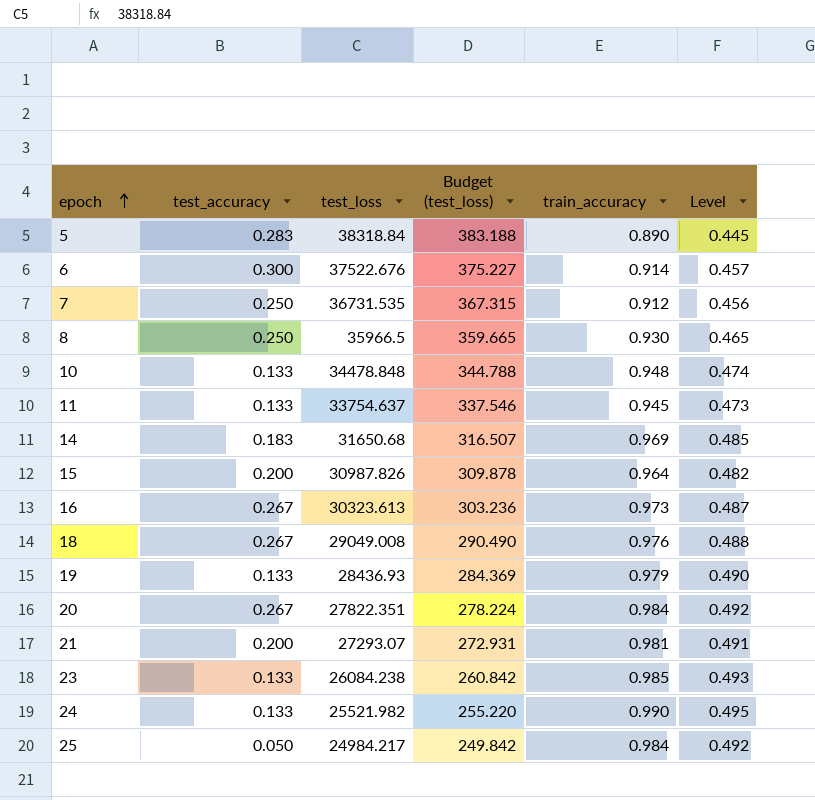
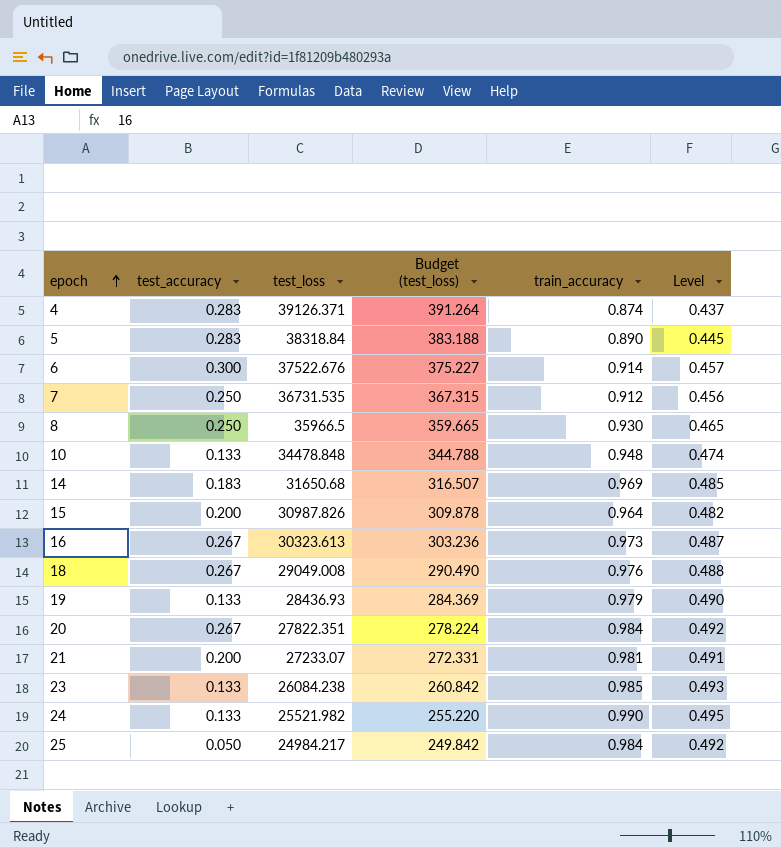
row 11: 0.133 | 33754.637 | 337.546 | 0.945 | 0.473 -> none
row 4: none -> 0.283 | 39126.371 | 391.264 | 0.874 | 0.437
21 | test_loss: 27293.07 -> 27233.07
21 | Budget (test_loss): 272.931 -> 272.331

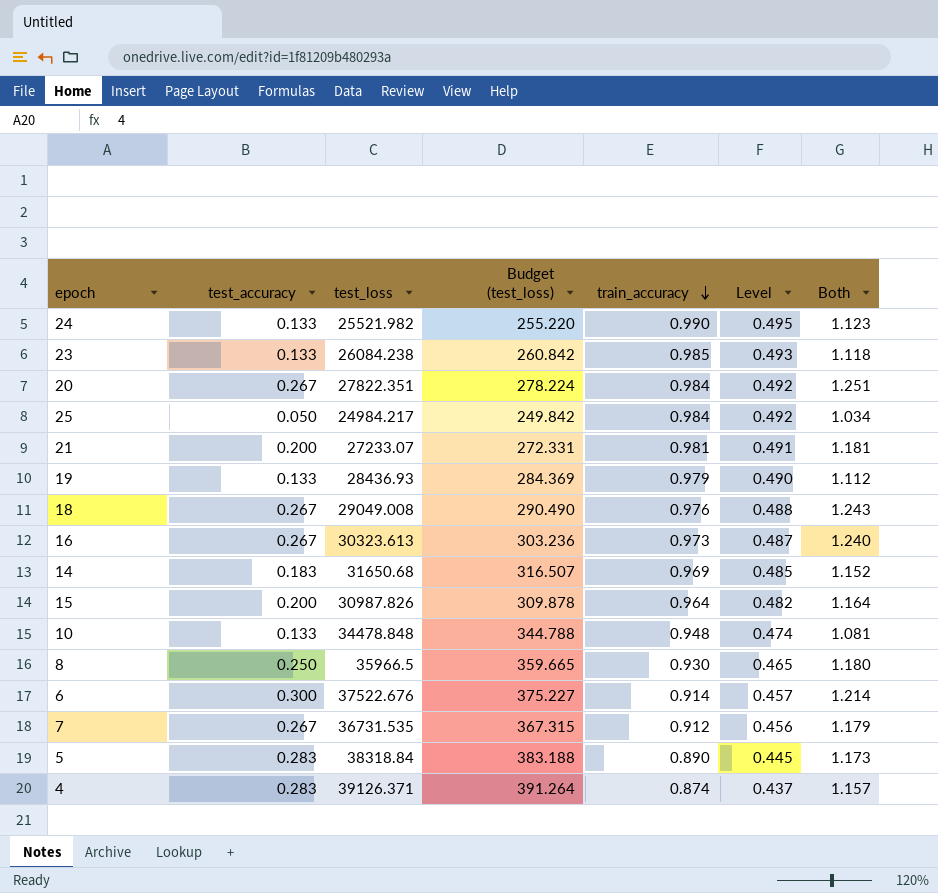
row order: epoch ascending -> train_accuracy descending
column Both | formula: none -> [test_accuracy] + [train_accuracy]
7 | test_accuracy: 0.250 -> 0.267

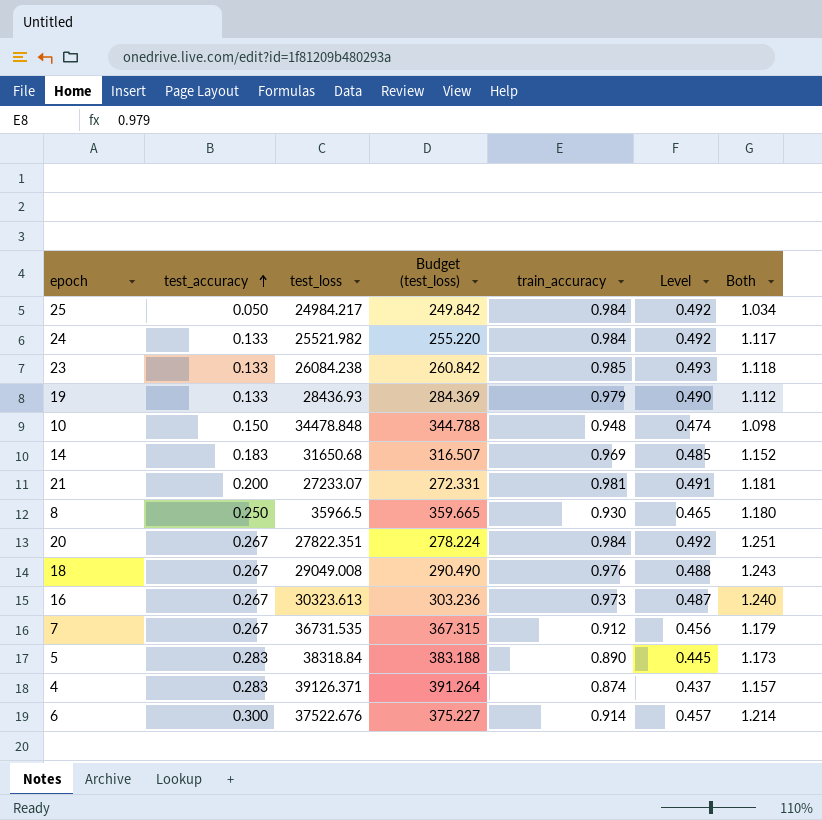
row order: train_accuracy descending -> test_accuracy ascending
row 15: 0.200 | 30987.826 | 309.878 | 0.964 | 0.482 | 1.164 -> none
24 | train_accuracy: 0.990 -> 0.984
24 | Level: 0.495 -> 0.492
24 | Both: 1.123 -> 1.117
10 | test_accuracy: 0.133 -> 0.150
10 | Both: 1.081 -> 1.098

